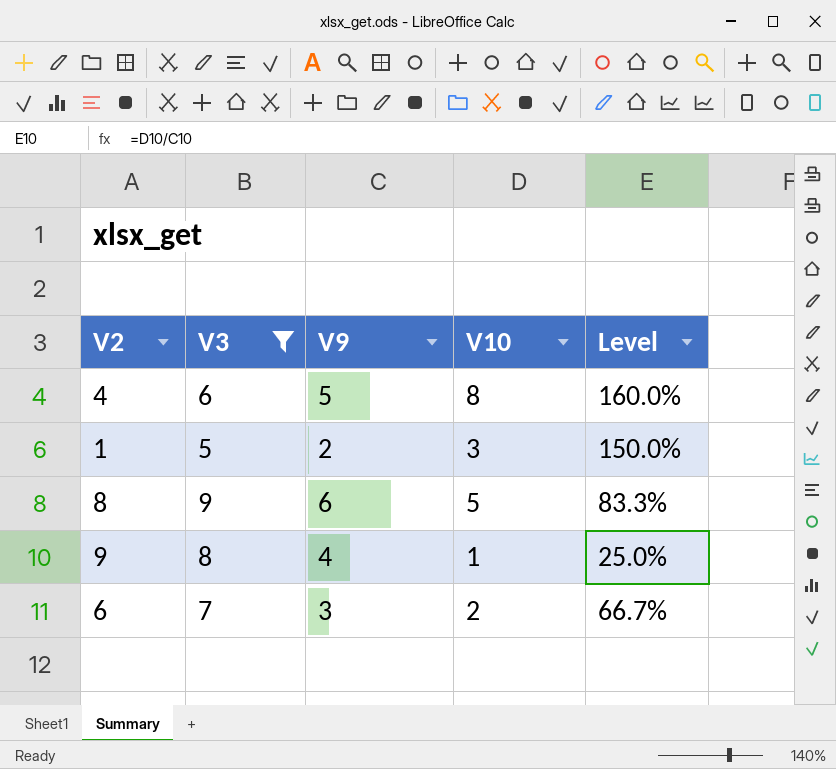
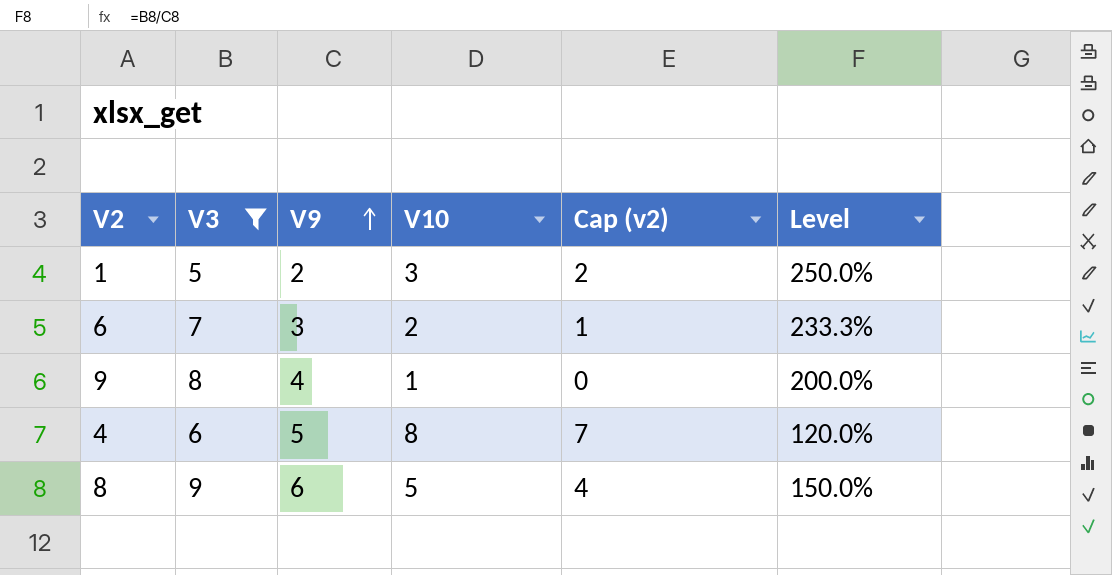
row order: none -> V9 ascending
column Cap (v2) | formula: none -> [V10] - 1
column Level | formula: [V10] / [V9] -> [V3] / [V9]

